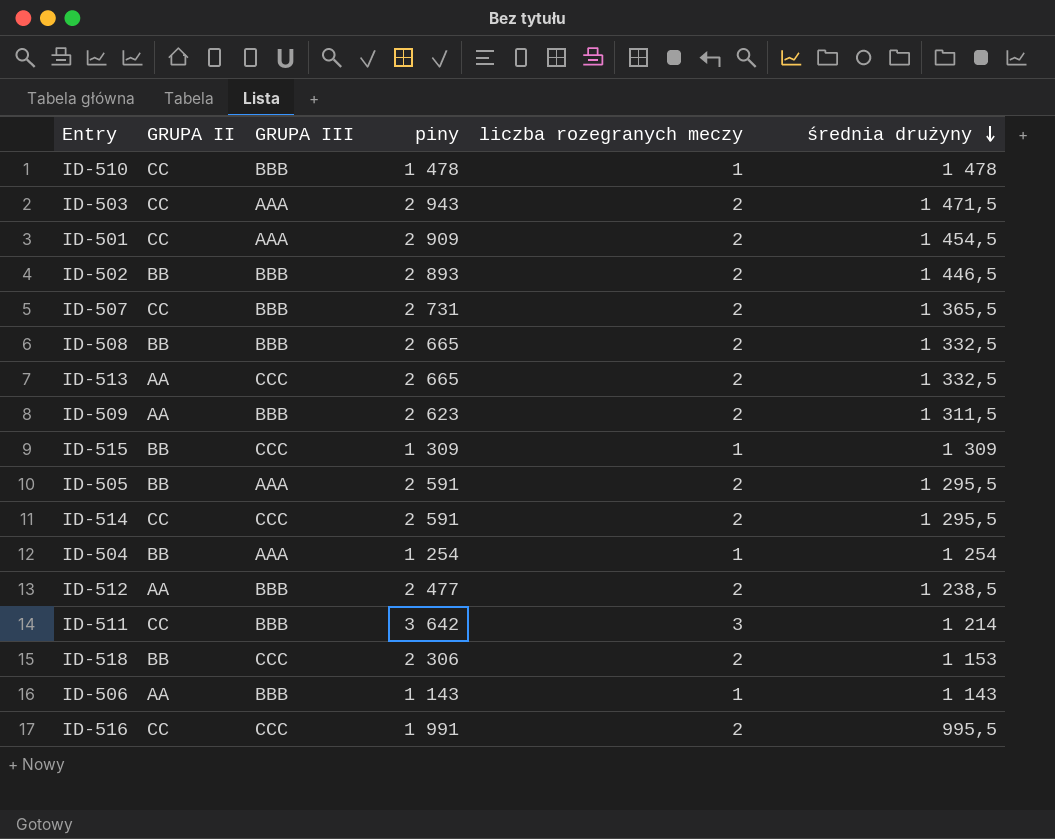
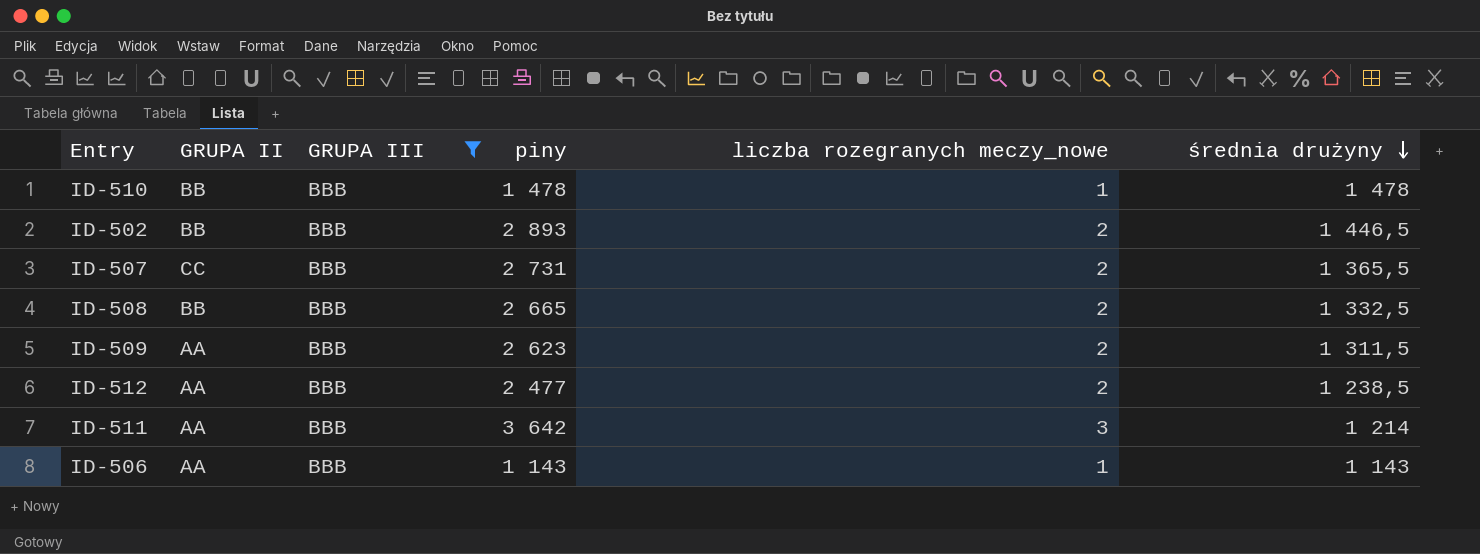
filter: none -> GRUPA III = BBB
column name: liczba rozegranych meczy -> liczba rozegranych meczy_nowe
ID-510 | GRUPA II: CC -> BB
ID-511 | GRUPA II: CC -> AA

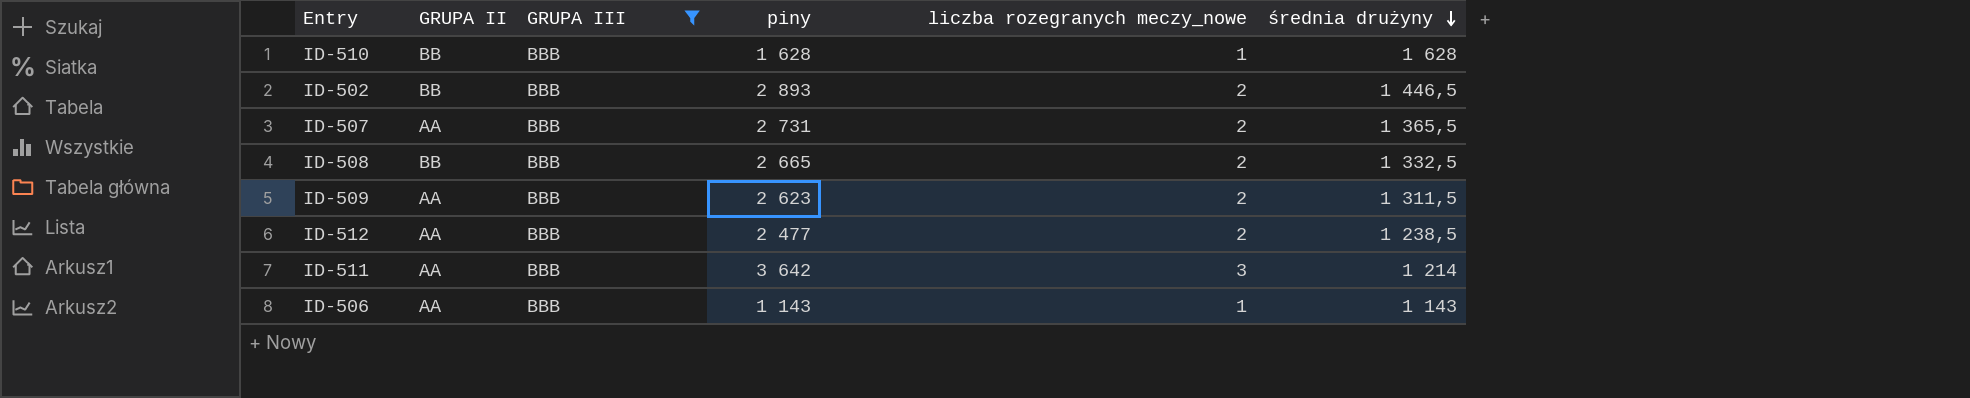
ID-510 | piny: 1 478 -> 1 628
ID-510 | średnia drużyny: 1 478 -> 1 628
ID-507 | GRUPA II: CC -> AA

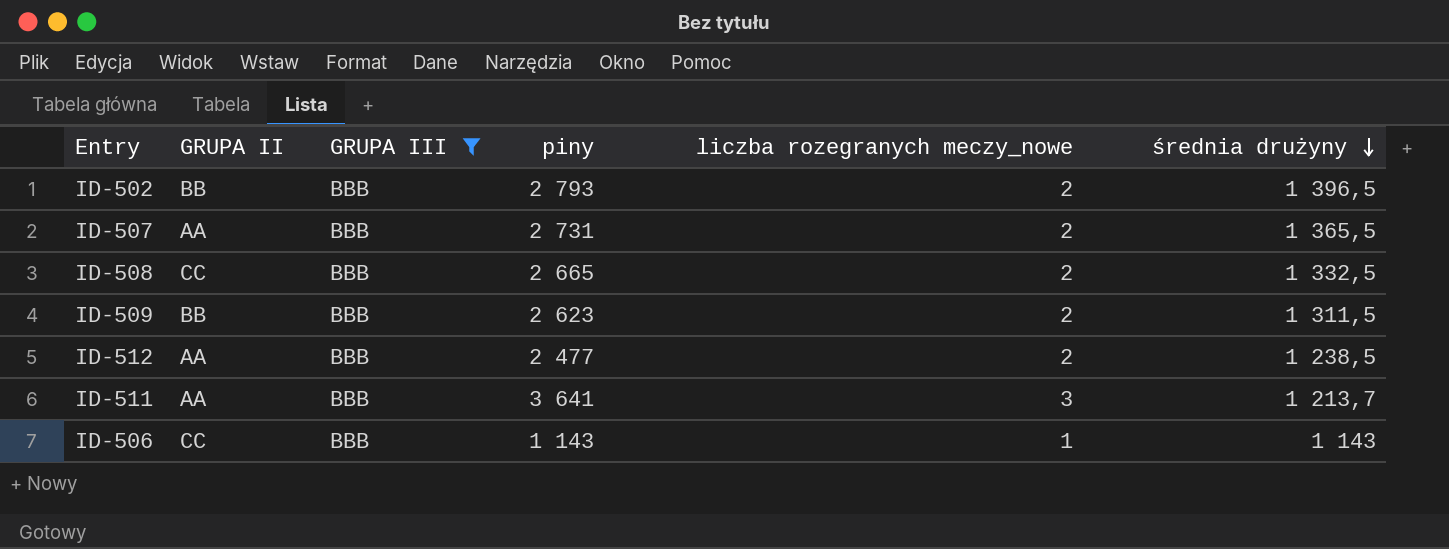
row ID-510: BB | BBB | 1 628 | 1 | 1 628 -> none
ID-502 | piny: 2 893 -> 2 793
ID-502 | średnia drużyny: 1 446,5 -> 1 396,5
ID-508 | GRUPA II: BB -> CC
ID-509 | GRUPA II: AA -> BB
ID-511 | piny: 3 642 -> 3 641
ID-511 | średnia drużyny: 1 214 -> 1 213,7
ID-506 | GRUPA II: AA -> CC

